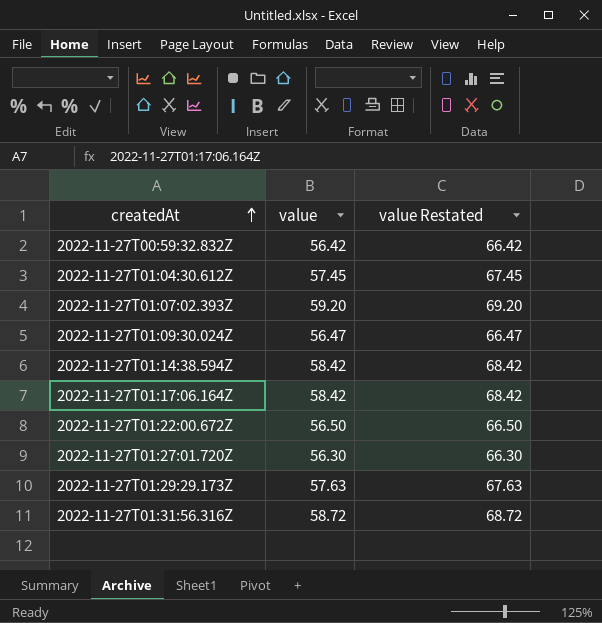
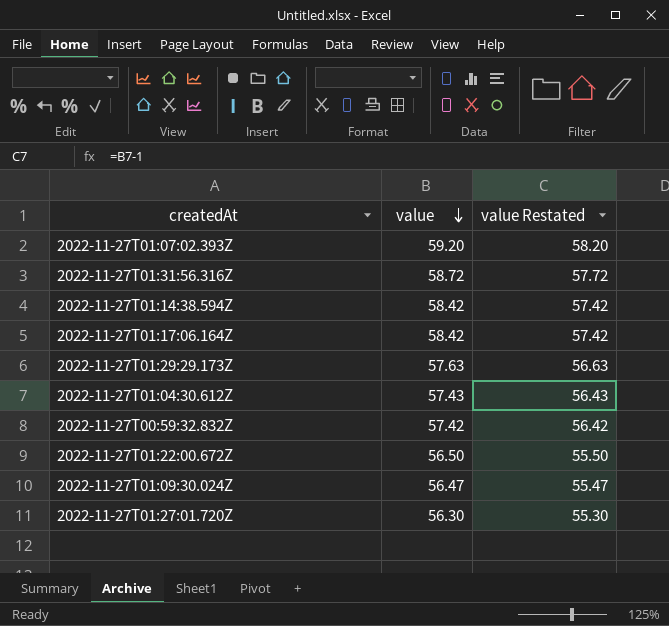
row order: createdAt ascending -> value descending
column value Restated | formula: [value] + 10 -> [value] - 1
2022-11-27T01:04:30.612Z | value: 57.45 -> 57.43
2022-11-27T00:59:32.832Z | value: 56.42 -> 57.42

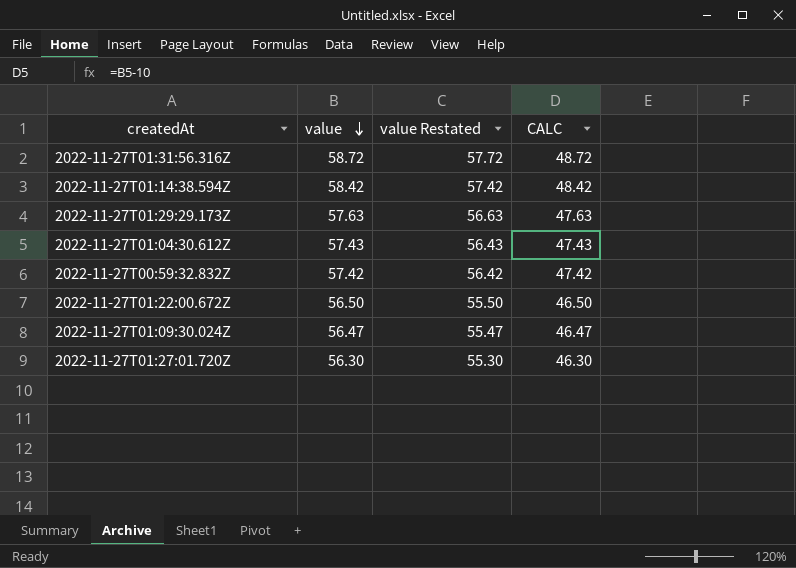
column CALC | formula: none -> [value] - 10
row 2022-11-27T01:07:02.393Z: 59.20 | 58.20 -> none
row 2022-11-27T01:17:06.164Z: 58.42 | 57.42 -> none

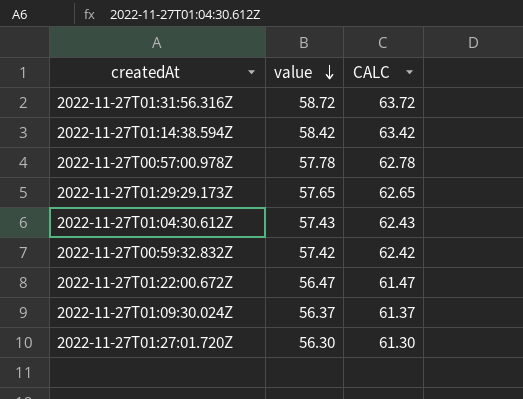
column value Restated | formula: [value] - 1 -> none
column CALC | formula: [value] - 10 -> [value] + 5
row 2022-11-27T00:57:00.978Z: none -> 57.78 | 62.78
2022-11-27T01:29:29.173Z | value: 57.63 -> 57.65
2022-11-27T01:22:00.672Z | value: 56.50 -> 56.47
2022-11-27T01:09:30.024Z | value: 56.47 -> 56.37

